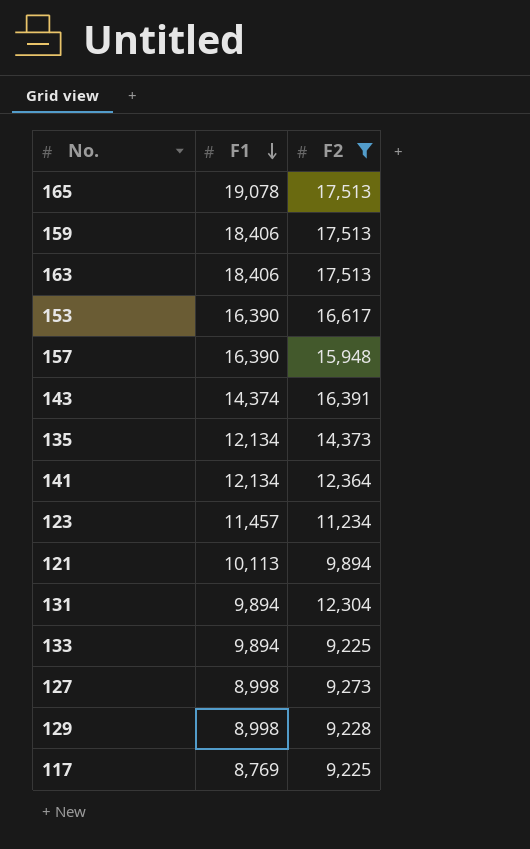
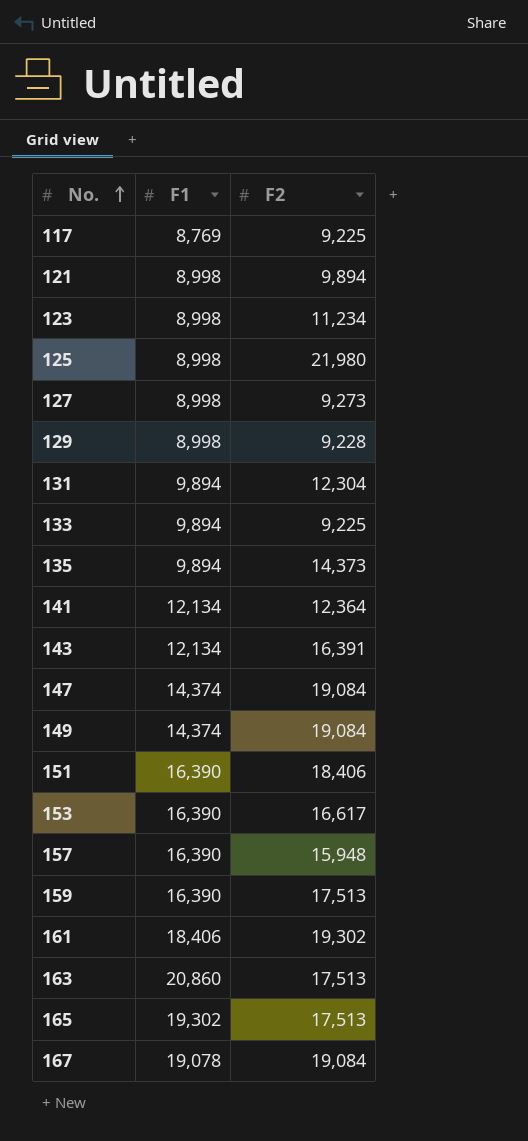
filter: F2 <= 17,513 -> none
row order: F1 descending -> No. ascending
121 | F1: 10,113 -> 8,998
123 | F1: 11,457 -> 8,998
135 | F1: 12,134 -> 9,894
143 | F1: 14,374 -> 12,134
159 | F1: 18,406 -> 16,390
163 | F1: 18,406 -> 20,860
165 | F1: 19,078 -> 19,302

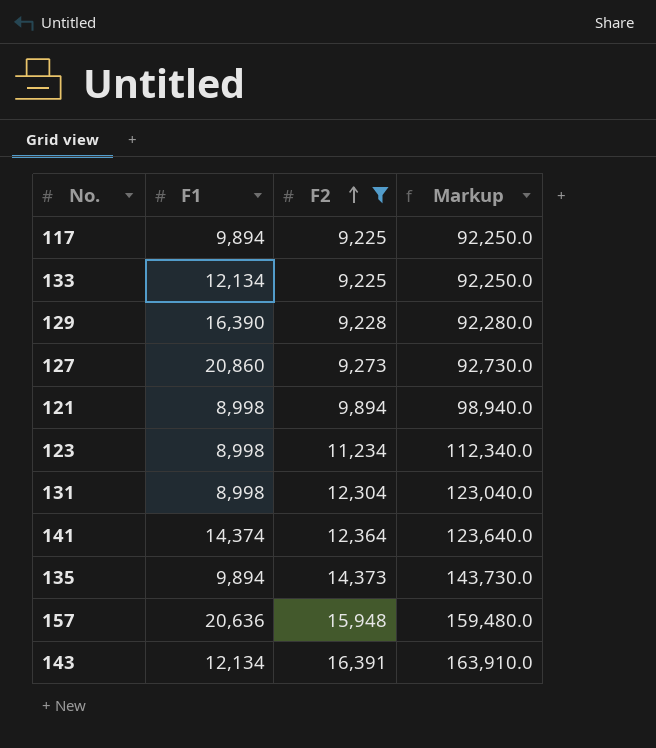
filter: none -> F2 <= 16,391
row order: No. ascending -> F2 ascending
column Markup | formula: none -> [F2] * 10
117 | F1: 8,769 -> 9,894
133 | F1: 9,894 -> 12,134
129 | F1: 8,998 -> 16,390
127 | F1: 8,998 -> 20,860
131 | F1: 9,894 -> 8,998
141 | F1: 12,134 -> 14,374
157 | F1: 16,390 -> 20,636

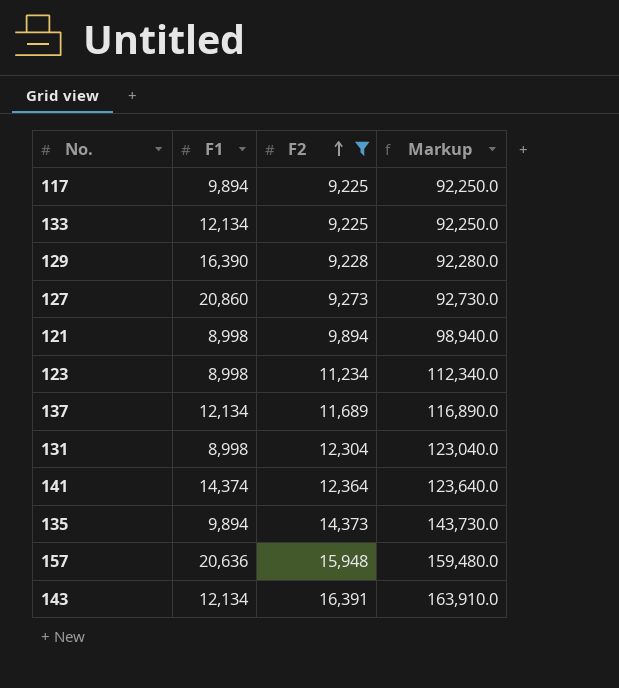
row 137: none -> 12,134 | 11,689 | 116,890.0

